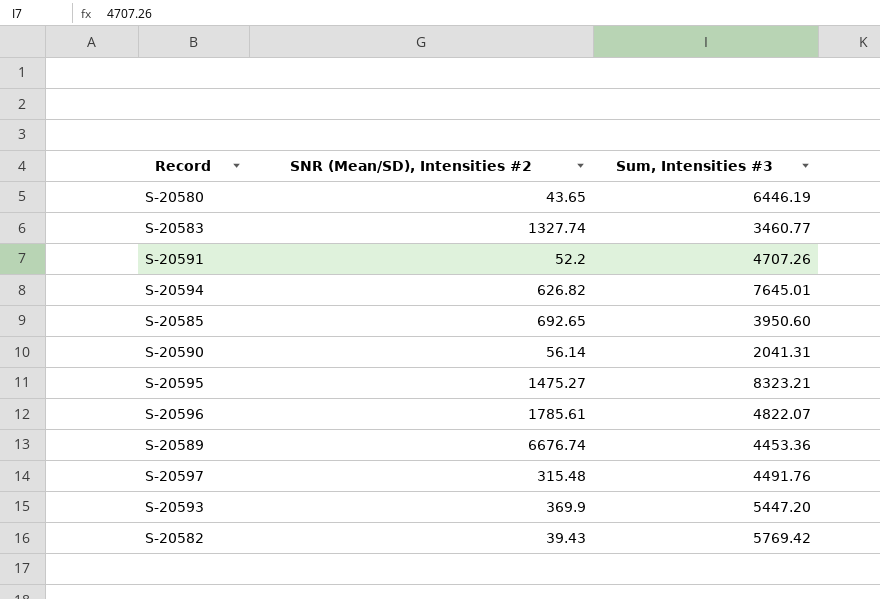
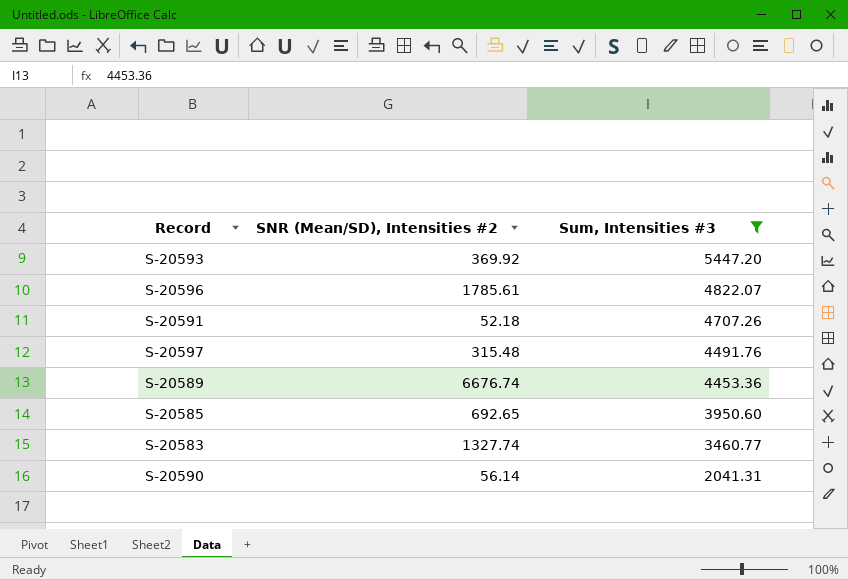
filter: none -> Sum, Intensities #3 <= 5447.20
row order: none -> Sum, Intensities #3 descending
S-20593 | SNR (Mean/SD), Intensities #2: 369.9 -> 369.92
S-20591 | SNR (Mean/SD), Intensities #2: 52.2 -> 52.18

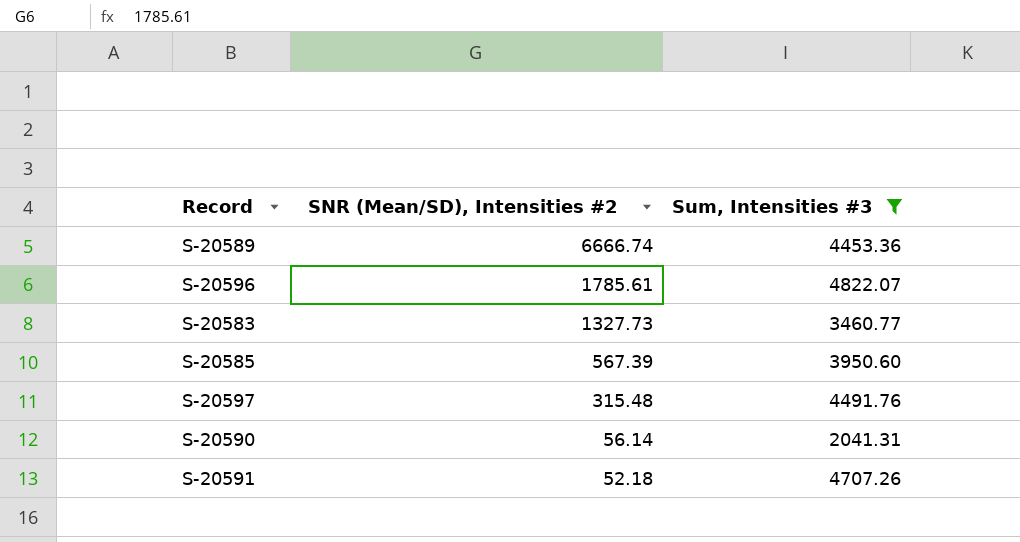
row order: Sum, Intensities #3 descending -> SNR (Mean/SD), Intensities #2 descending
row S-20593: 369.92 | 5447.20 -> none
S-20589 | SNR (Mean/SD), Intensities #2: 6676.74 -> 6666.74
S-20583 | SNR (Mean/SD), Intensities #2: 1327.74 -> 1327.73
S-20585 | SNR (Mean/SD), Intensities #2: 692.65 -> 567.39

